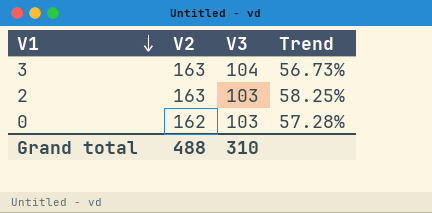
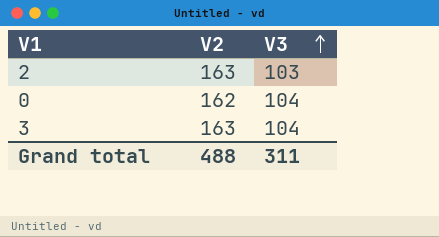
row order: V1 descending -> V3 ascending
column Trend | formula: ([V2] - [V3]) / [V3] -> none
0 | V3: 103 -> 104
Grand total | V3: 310 -> 311

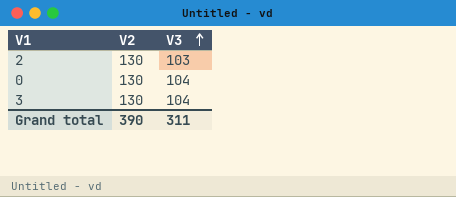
2 | V2: 163 -> 130
0 | V2: 162 -> 130
3 | V2: 163 -> 130
Grand total | V2: 488 -> 390

